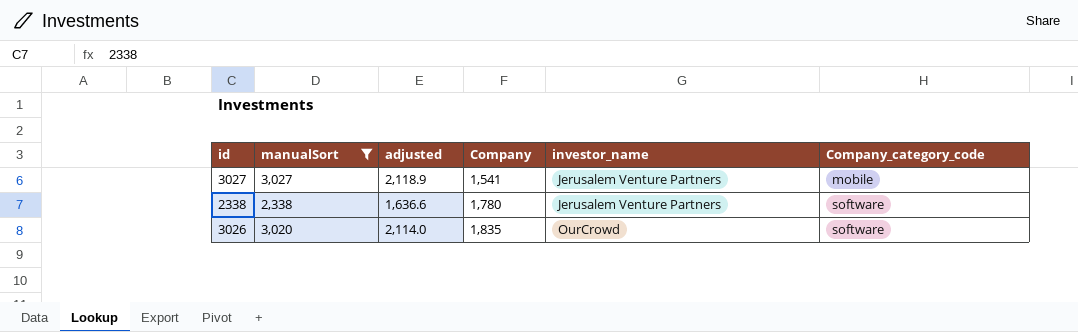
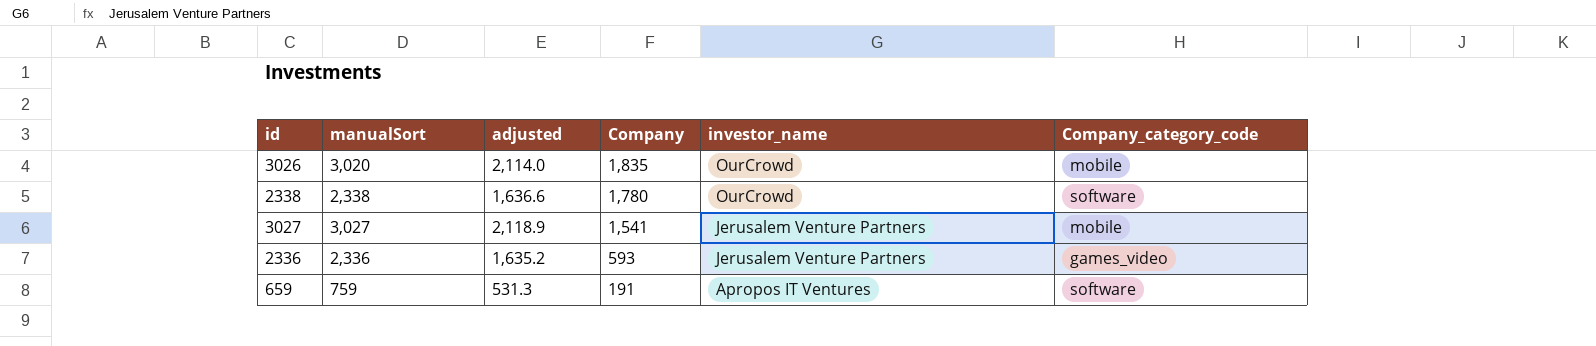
filter: manualSort >= 2,338 -> none
row order: Company ascending -> Company descending
3026 | Company_category_code: software -> mobile
2338 | investor_name: Jerusalem Venture Partners -> OurCrowd

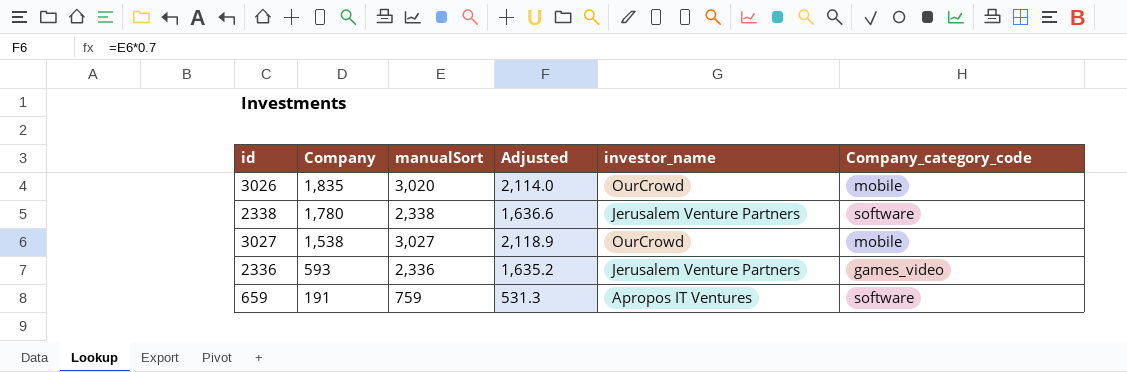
column Company | position: 4 -> 2
column name: adjusted -> Adjusted
2338 | investor_name: OurCrowd -> Jerusalem Venture Partners
3027 | Company: 1,541 -> 1,538
3027 | investor_name: Jerusalem Venture Partners -> OurCrowd

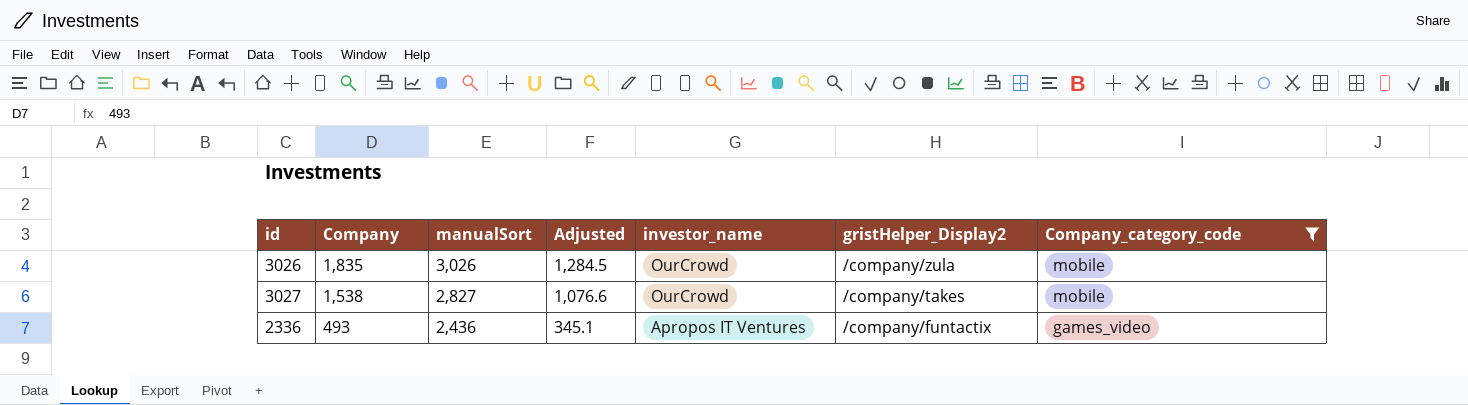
filter: none -> Company_category_code != software
column Adjusted | formula: [manualSort] * 0.7 -> [Company] * 0.7
column gristHelper_Display2 | position: none -> 6
3026 | manualSort: 3,020 -> 3,026
3027 | manualSort: 3,027 -> 2,827
2336 | Company: 593 -> 493
2336 | manualSort: 2,336 -> 2,436
2336 | investor_name: Jerusalem Venture Partners -> Apropos IT Ventures

